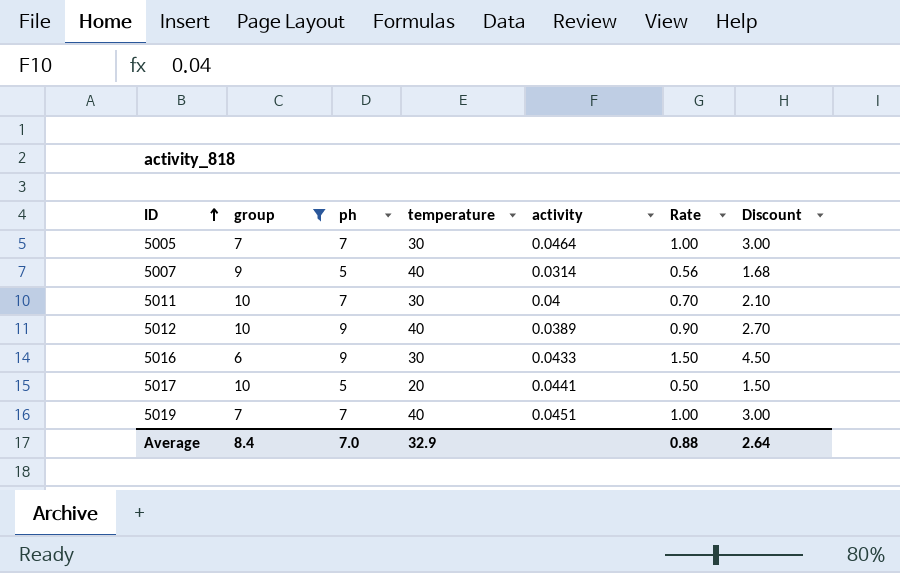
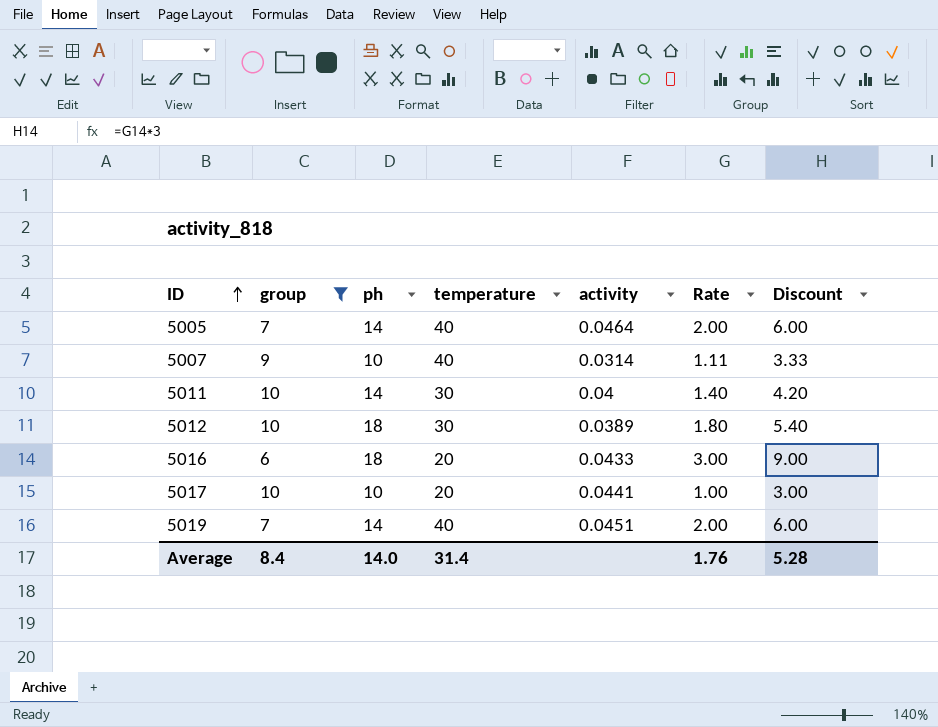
5005 | ph: 7 -> 14
5005 | temperature: 30 -> 40
5005 | Rate: 1.00 -> 2.00
5005 | Discount: 3.00 -> 6.00
5007 | ph: 5 -> 10
5007 | Rate: 0.56 -> 1.11
5007 | Discount: 1.68 -> 3.33
5011 | ph: 7 -> 14
5011 | Rate: 0.70 -> 1.40
5011 | Discount: 2.10 -> 4.20
5012 | ph: 9 -> 18
5012 | temperature: 40 -> 30
5012 | Rate: 0.90 -> 1.80
5012 | Discount: 2.70 -> 5.40
5016 | ph: 9 -> 18
5016 | temperature: 30 -> 20
5016 | Rate: 1.50 -> 3.00
5016 | Discount: 4.50 -> 9.00
5017 | ph: 5 -> 10
5017 | Rate: 0.50 -> 1.00
5017 | Discount: 1.50 -> 3.00
5019 | ph: 7 -> 14
5019 | Rate: 1.00 -> 2.00
5019 | Discount: 3.00 -> 6.00
Average | ph: 7.0 -> 14.0
Average | temperature: 32.9 -> 31.4
Average | Rate: 0.88 -> 1.76
Average | Discount: 2.64 -> 5.28

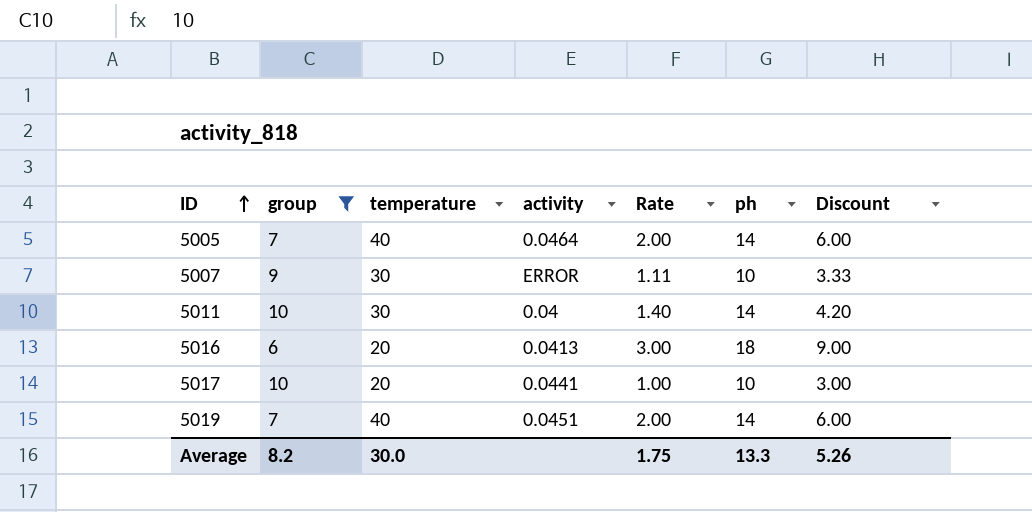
column ph | position: 3 -> 6
row 5012: 10 | 18 | 30 | 0.0389 | 1.80 | 5.40 -> none
5007 | temperature: 40 -> 30
5007 | activity: 0.0314 -> ERROR
5016 | activity: 0.0433 -> 0.0413
Average | group: 8.4 -> 8.2
Average | temperature: 31.4 -> 30.0
Average | Rate: 1.76 -> 1.75
Average | ph: 14.0 -> 13.3
Average | Discount: 5.28 -> 5.26

